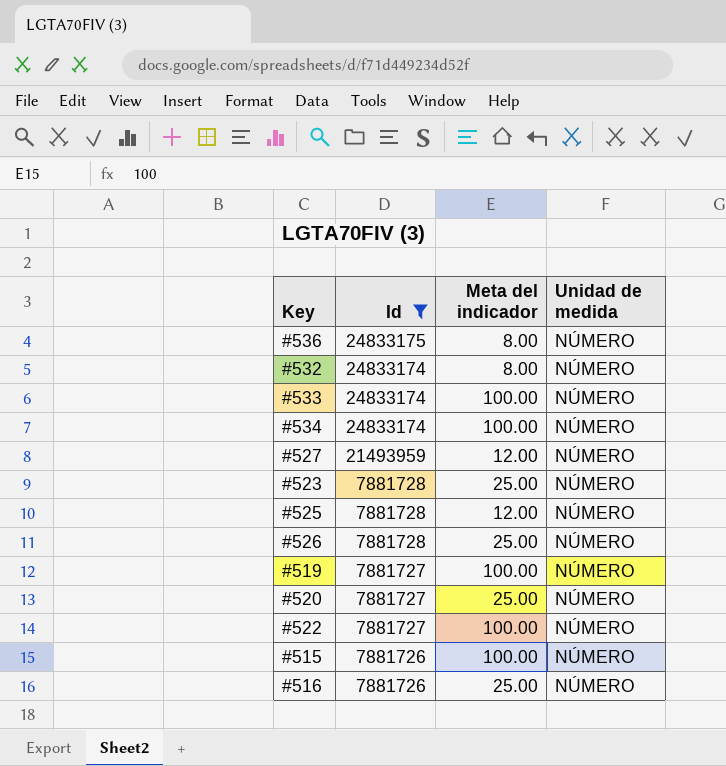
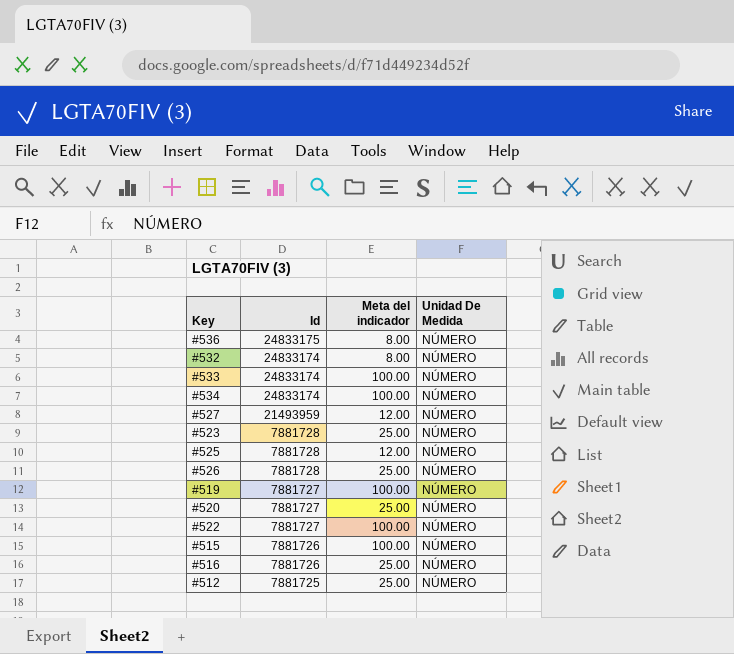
filter: Id != 7881725 -> none
column name: Unidad de medida -> Unidad De Medida

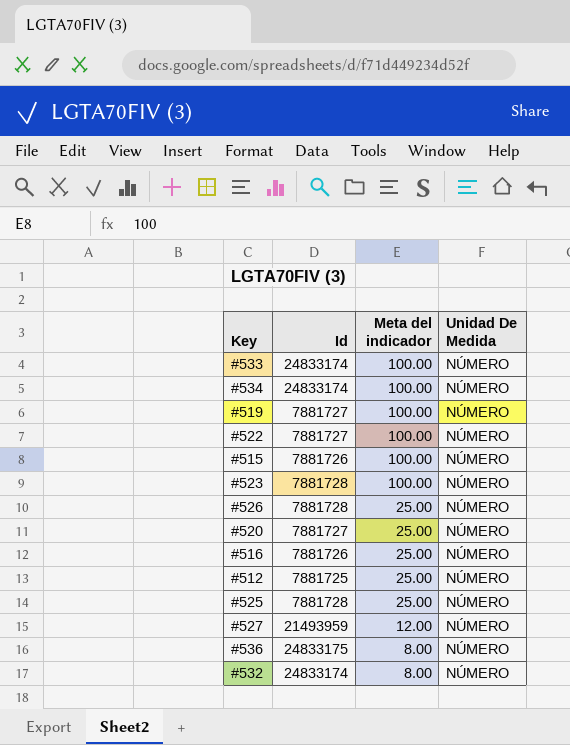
row order: Id descending -> Meta del indicador descending
#523 | Meta del indicador: 25.00 -> 100.00
#525 | Meta del indicador: 12.00 -> 25.00

